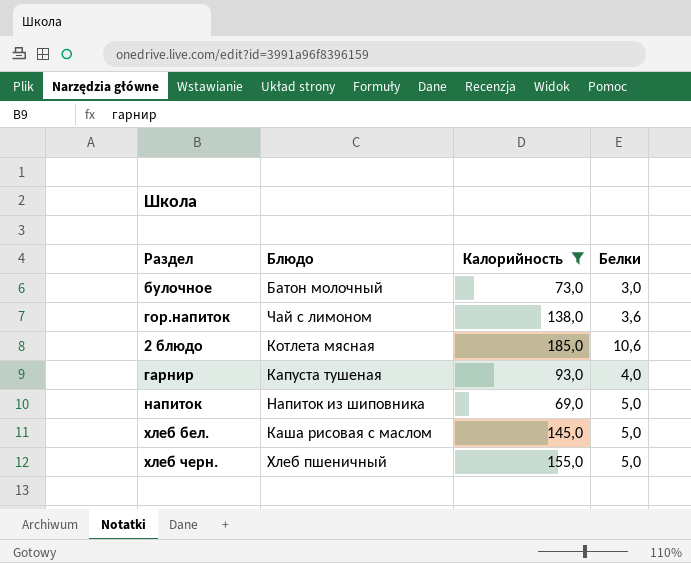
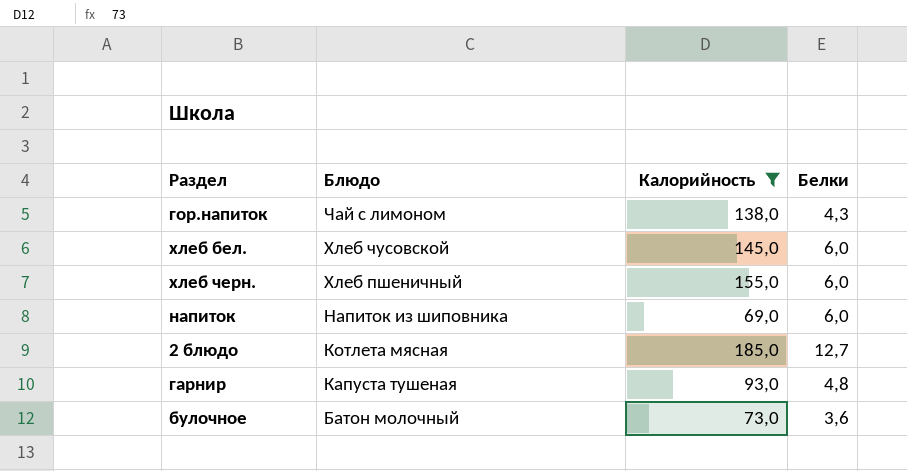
row order: none -> Блюдо descending
гор.напиток | Белки: 3,6 -> 4,3
хлеб бел. | Блюдо: Каша рисовая с маслом -> Хлеб чусовской
хлеб бел. | Белки: 5,0 -> 6,0
хлеб черн. | Белки: 5,0 -> 6,0
напиток | Белки: 5,0 -> 6,0
2 блюдо | Белки: 10,6 -> 12,7
гарнир | Белки: 4,0 -> 4,8
булочное | Белки: 3,0 -> 3,6

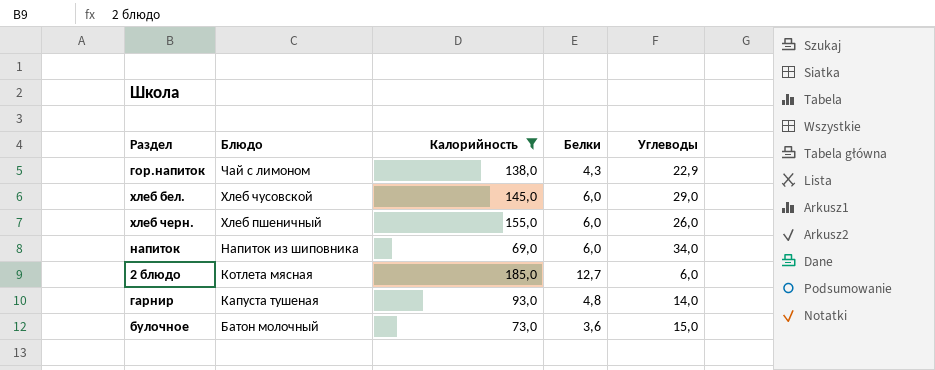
column Углеводы | position: none -> 5

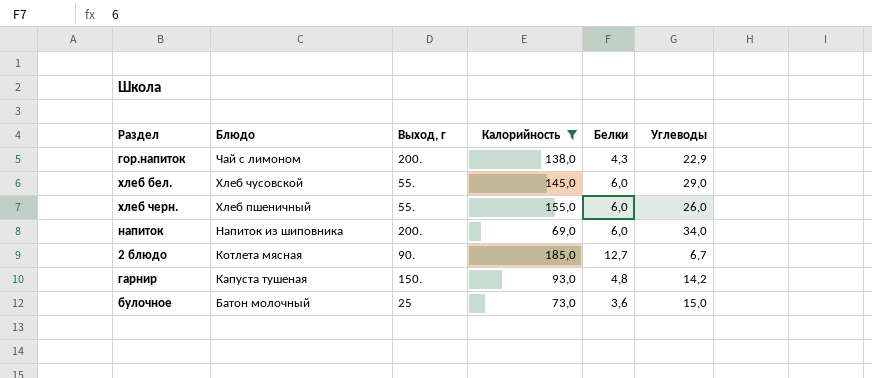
column Выход, г | position: none -> 3
2 блюдо | Углеводы: 6,0 -> 6,7
гарнир | Углеводы: 14,0 -> 14,2

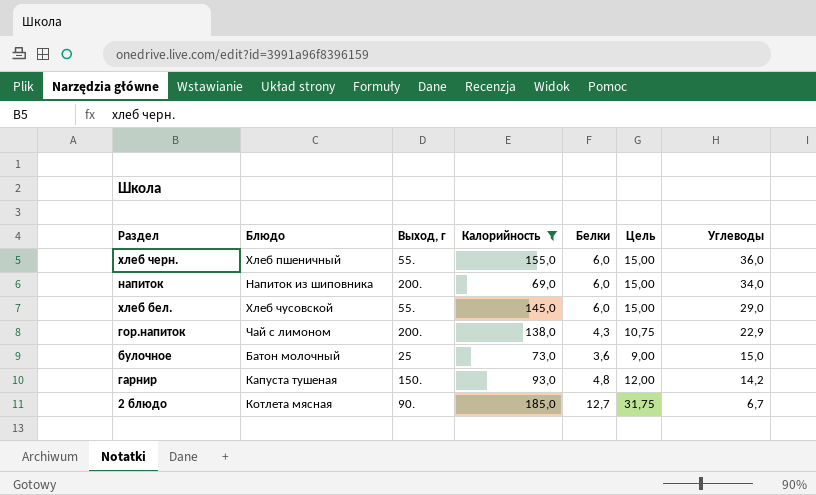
row order: Блюдо descending -> Углеводы descending
column Цель | formula: none -> [Белки] * 2,5
хлеб черн. | Углеводы: 26,0 -> 36,0

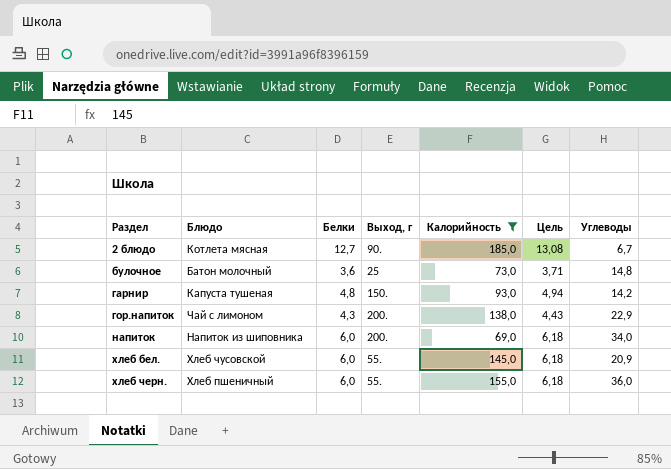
row order: Углеводы descending -> Раздел ascending
column Белки | position: 5 -> 3
column Цель | formula: [Белки] * 2,5 -> [Белки] * 1,03
булочное | Углеводы: 15,0 -> 14,8
хлеб бел. | Углеводы: 29,0 -> 20,9

